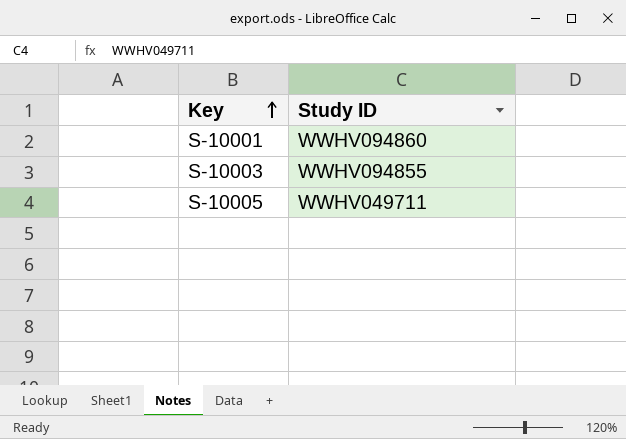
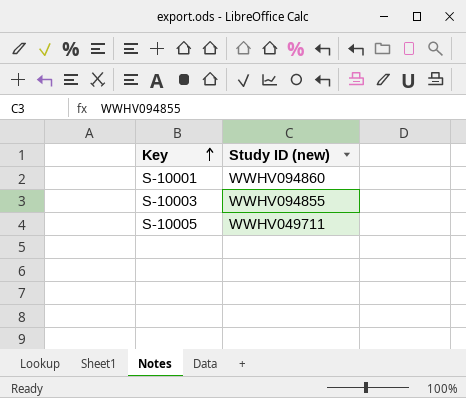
column name: Study ID -> Study ID (new)

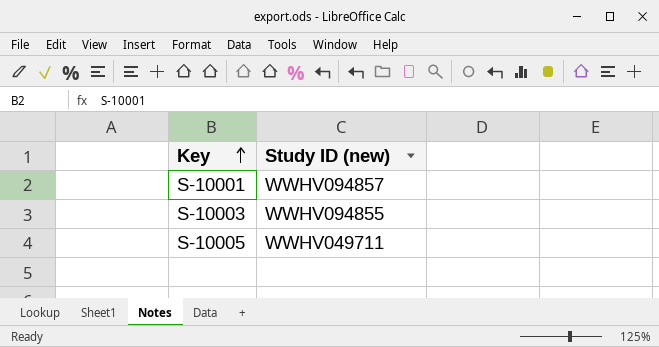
S-10001 | Study ID (new): WWHV094860 -> WWHV094857

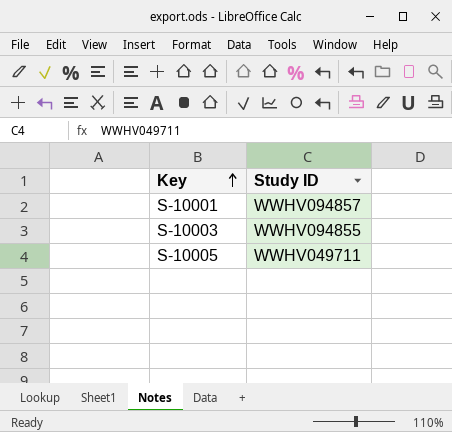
column name: Study ID (new) -> Study ID

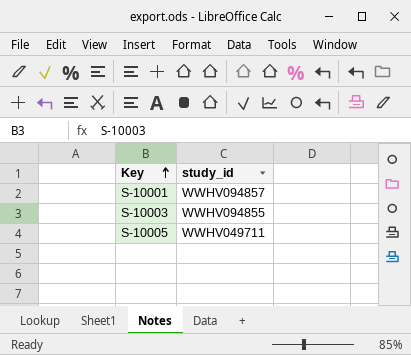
column name: Study ID -> study_id

